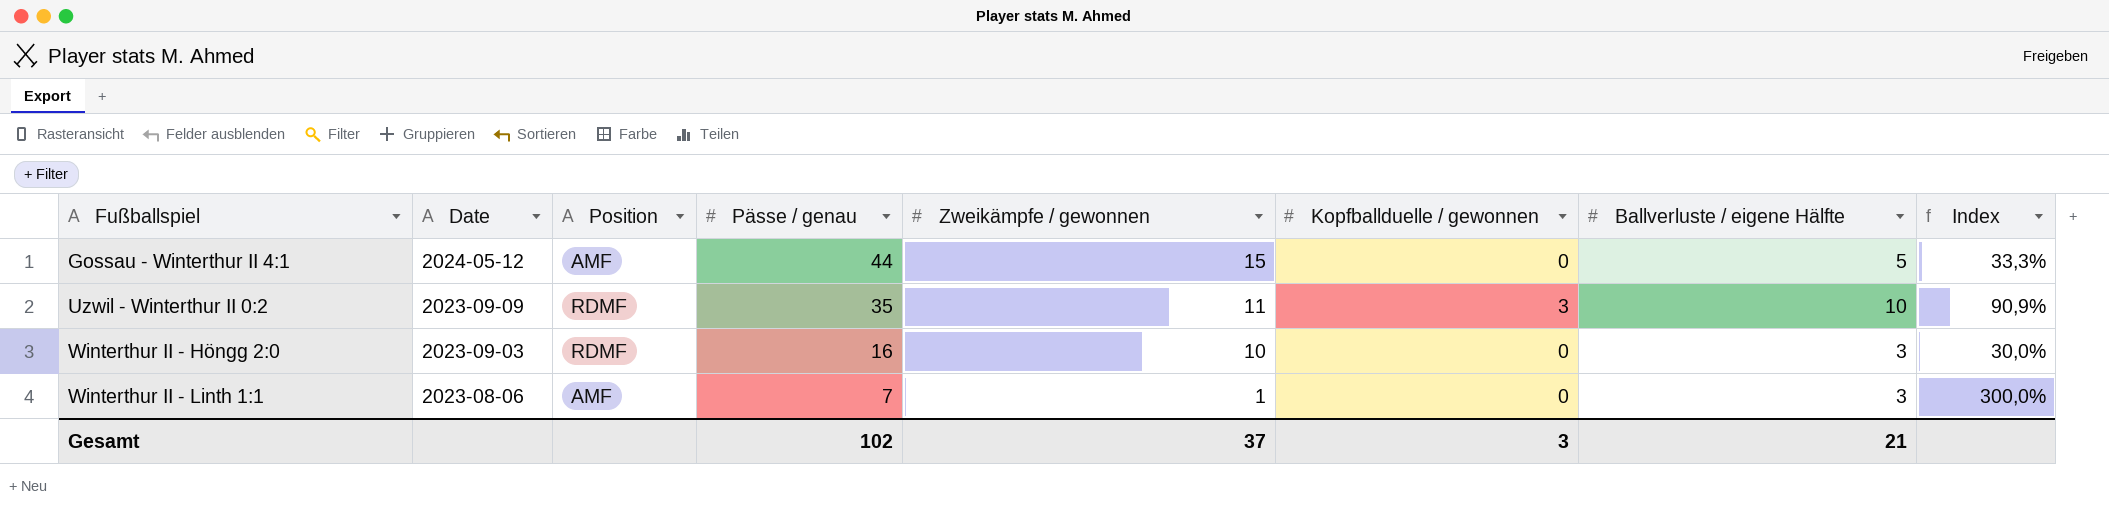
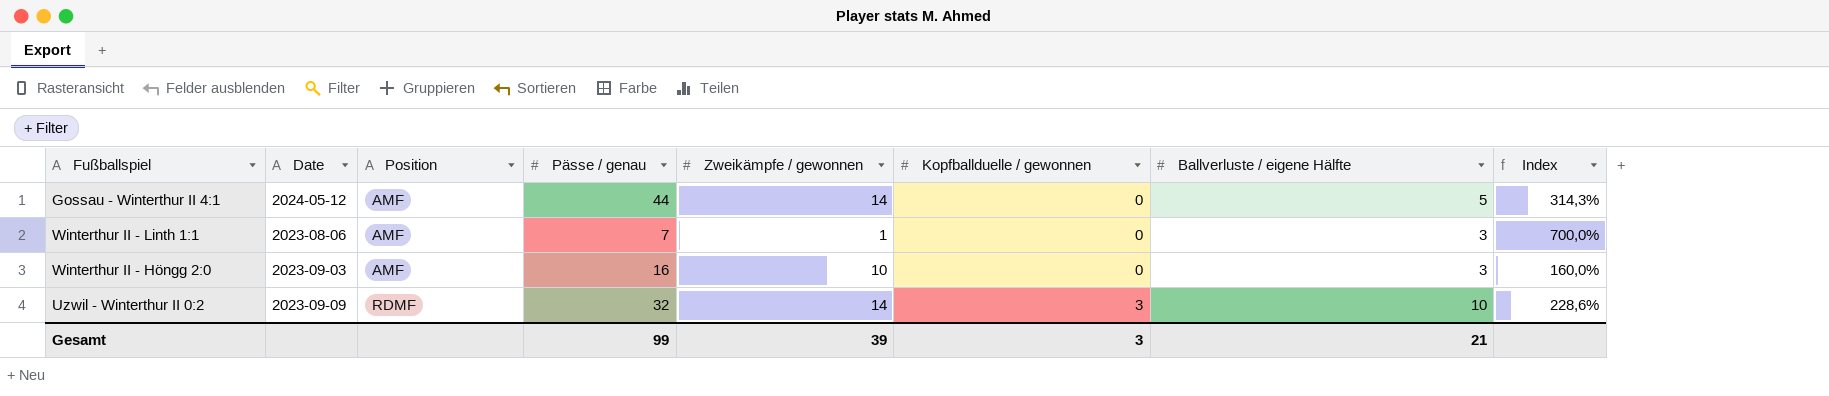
row order: Fußballspiel ascending -> Position ascending
column Index | formula: [Ballverluste / eigene Hälfte] / [Zweikämpfe / gewonnen] -> [Pässe / genau] / [Zweikämpfe / gewonnen]
Gossau - Winterthur II 4:1 | Zweikämpfe / gewonnen: 15 -> 14
Winterthur II - Höngg 2:0 | Position: RDMF -> AMF
Uzwil - Winterthur II 0:2 | Pässe / genau: 35 -> 32
Uzwil - Winterthur II 0:2 | Zweikämpfe / gewonnen: 11 -> 14
Gesamt | Pässe / genau: 102 -> 99
Gesamt | Zweikämpfe / gewonnen: 37 -> 39

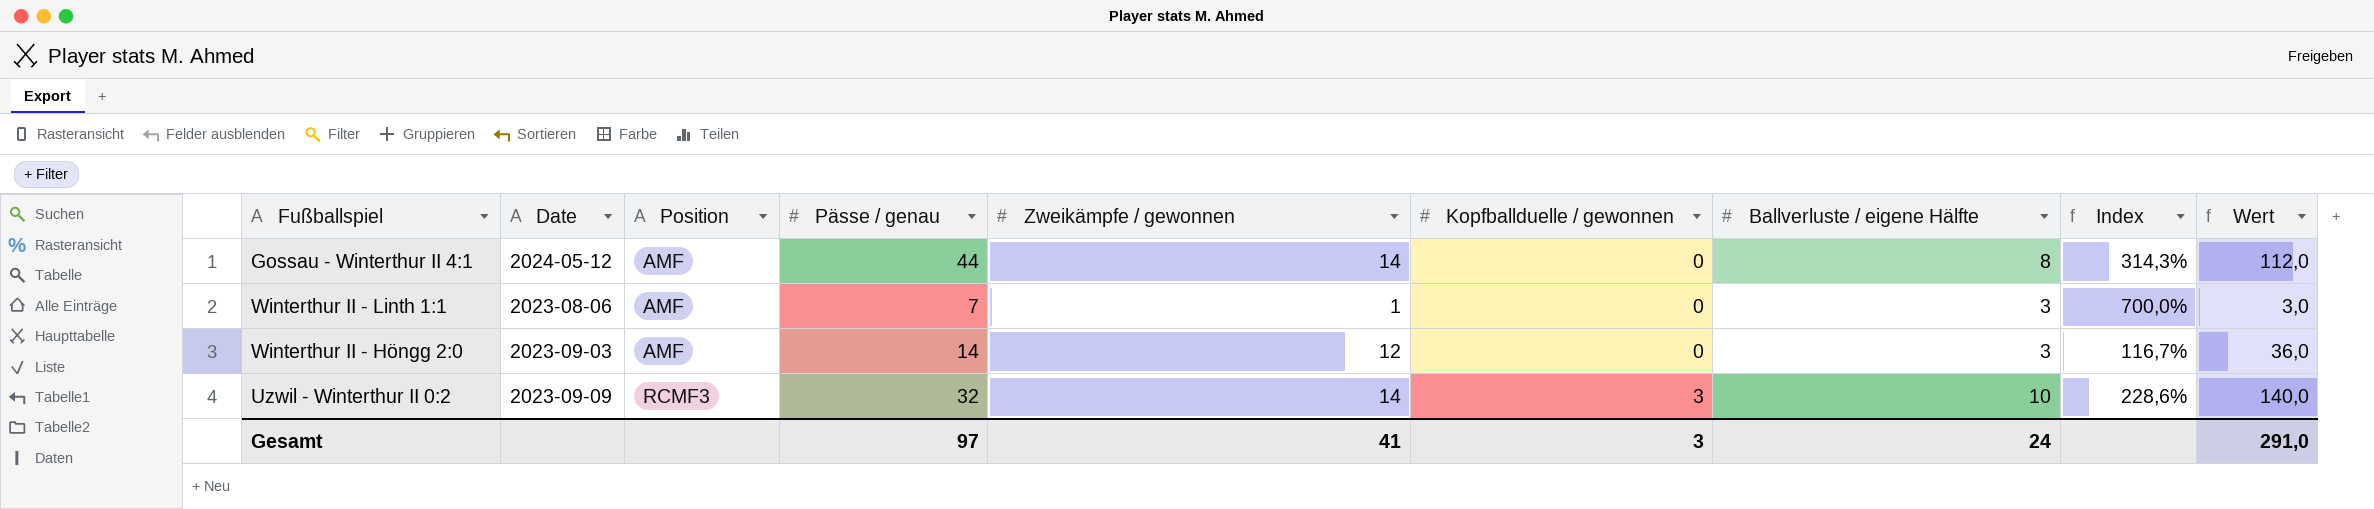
column Wert | formula: none -> [Zweikämpfe / gewonnen] * [Ballverluste / eigene Hälfte]
Gossau - Winterthur II 4:1 | Ballverluste / eigene Hälfte: 5 -> 8
Winterthur II - Höngg 2:0 | Pässe / genau: 16 -> 14
Winterthur II - Höngg 2:0 | Zweikämpfe / gewonnen: 10 -> 12
Winterthur II - Höngg 2:0 | Index: 160,0% -> 116,7%
Uzwil - Winterthur II 0:2 | Position: RDMF -> RCMF3
Gesamt | Pässe / genau: 99 -> 97
Gesamt | Zweikämpfe / gewonnen: 39 -> 41
Gesamt | Ballverluste / eigene Hälfte: 21 -> 24

